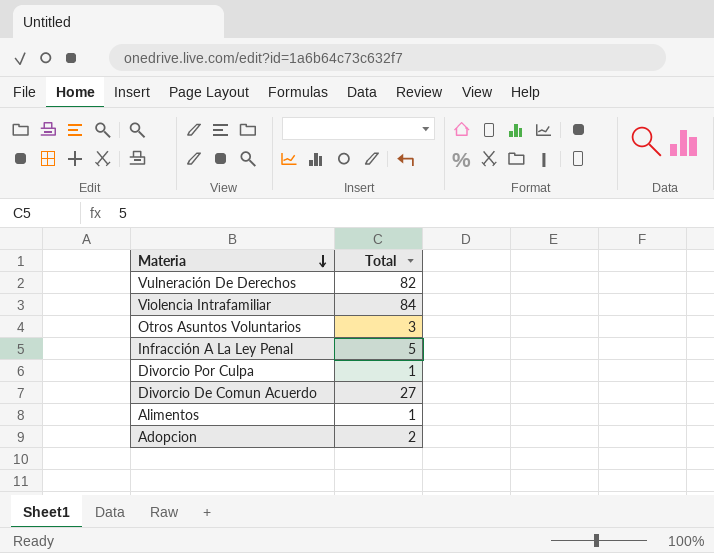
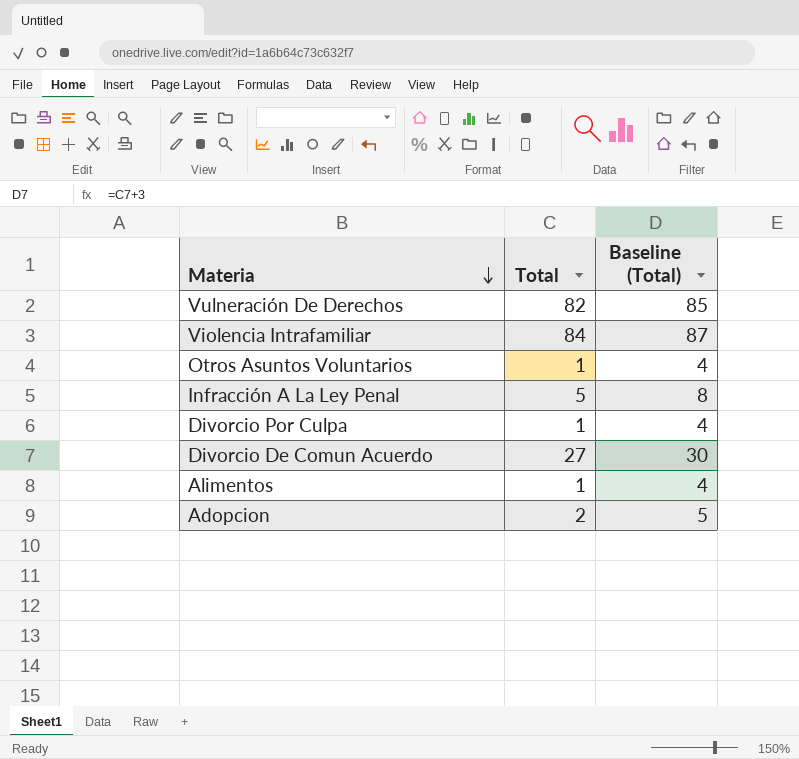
column Baseline (Total) | formula: none -> [Total] + 3
Otros Asuntos Voluntarios | Total: 3 -> 1

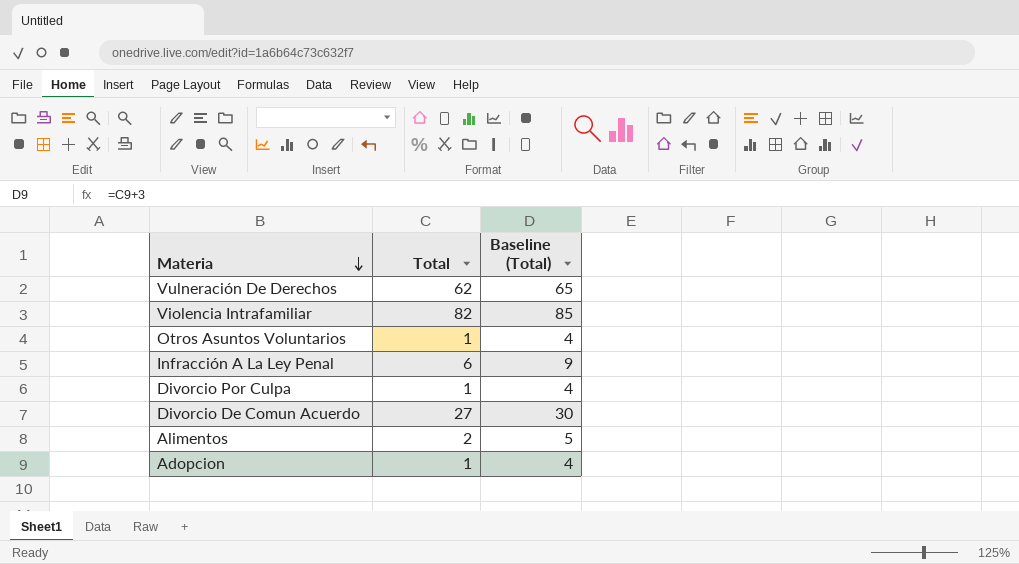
Vulneración De Derechos | Total: 82 -> 62
Vulneración De Derechos | Baseline (Total): 85 -> 65
Violencia Intrafamiliar | Total: 84 -> 82
Violencia Intrafamiliar | Baseline (Total): 87 -> 85
Infracción A La Ley Penal | Total: 5 -> 6
Infracción A La Ley Penal | Baseline (Total): 8 -> 9
Alimentos | Total: 1 -> 2
Alimentos | Baseline (Total): 4 -> 5
Adopcion | Total: 2 -> 1
Adopcion | Baseline (Total): 5 -> 4

